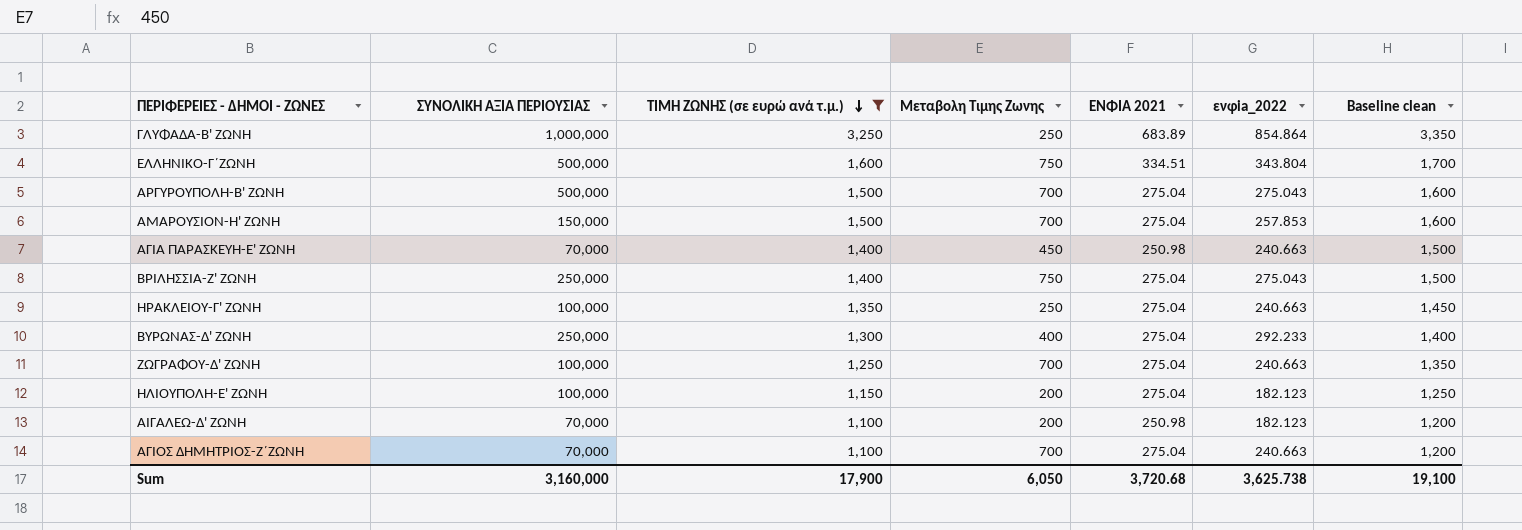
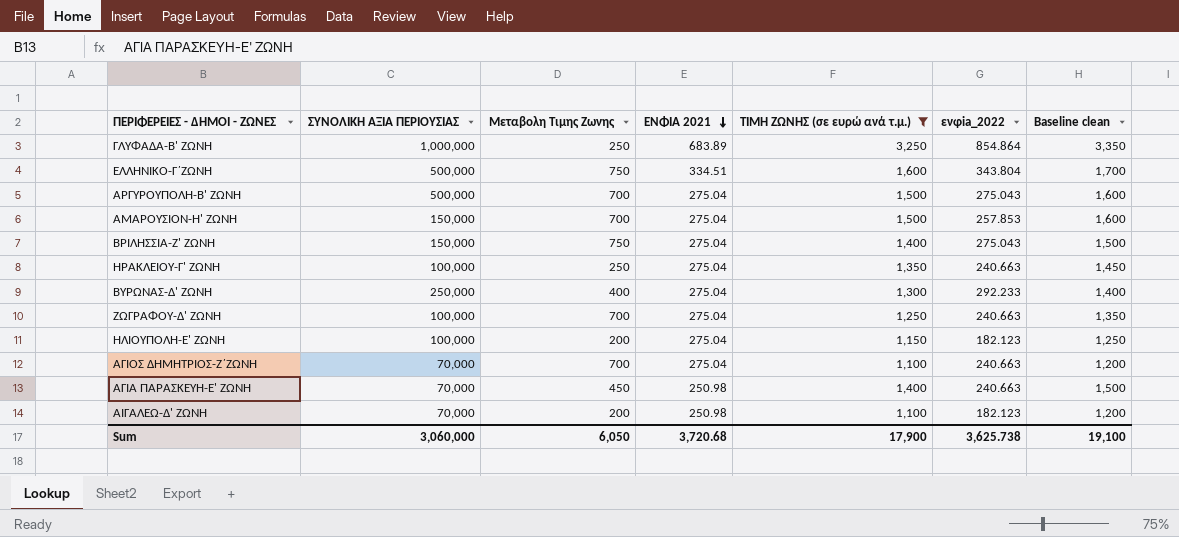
row order: ΤΙΜΗ ΖΩΝΗΣ (σε ευρώ ανά τ.μ.) descending -> ΕΝΦIA 2021 descending
column ΤΙΜΗ ΖΩΝΗΣ (σε ευρώ ανά τ.μ.) | position: 3 -> 5
ΒΡΙΛΗΣΣΙΑ-Ζ' ΖΩΝΗ | ΣΥΝΟΛΙΚΗ ΑΞΙΑ ΠΕΡΙΟΥΣΙΑΣ: 250,000 -> 150,000
Sum | ΣΥΝΟΛΙΚΗ ΑΞΙΑ ΠΕΡΙΟΥΣΙΑΣ: 3,160,000 -> 3,060,000

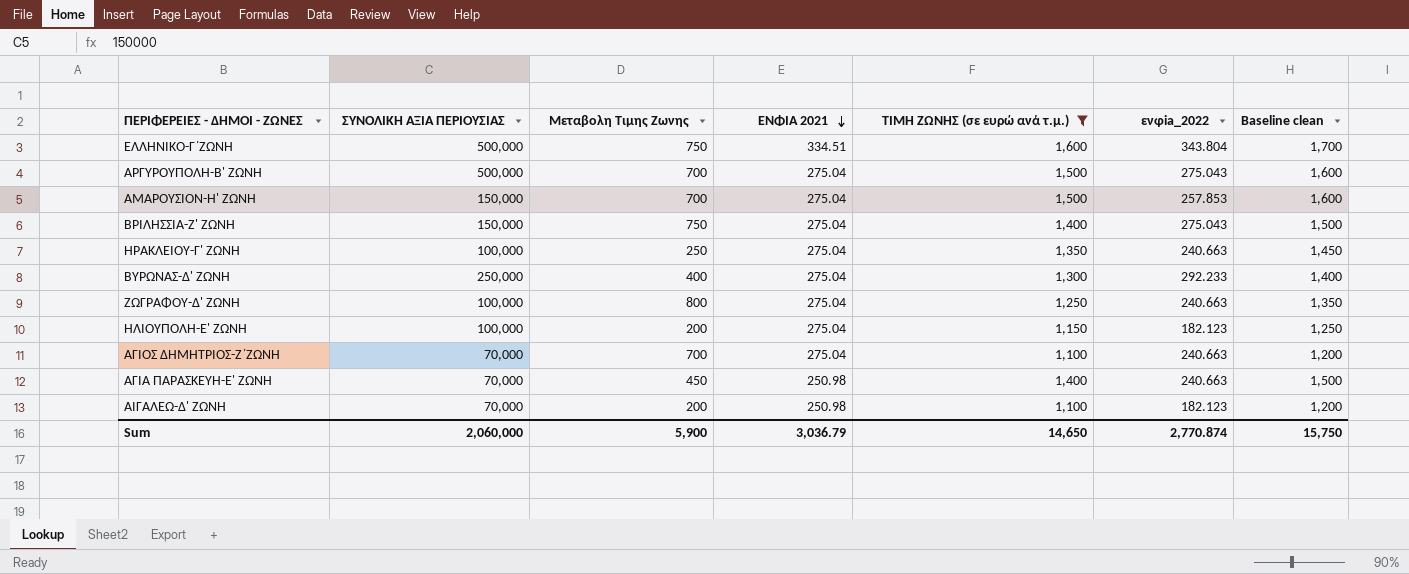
row ΓΛΥΦΑΔΑ-Β' ΖΩΝΗ: 1,000,000 | 250 | 683.89 | 3,250 | 854.864 | 3,350 -> none
ΖΩΓΡΑΦΟΥ-Δ' ΖΩΝΗ | Μεταβολη Τιμης Ζωνης: 700 -> 800
Sum | ΣΥΝΟΛΙΚΗ ΑΞΙΑ ΠΕΡΙΟΥΣΙΑΣ: 3,060,000 -> 2,060,000
Sum | Μεταβολη Τιμης Ζωνης: 6,050 -> 5,900
Sum | ΕΝΦIA 2021: 3,720.68 -> 3,036.79
Sum | ΤΙΜΗ ΖΩΝΗΣ (σε ευρώ ανά τ.μ.): 17,900 -> 14,650
Sum | ενφia_2022: 3,625.738 -> 2,770.874
Sum | Baseline clean: 19,100 -> 15,750

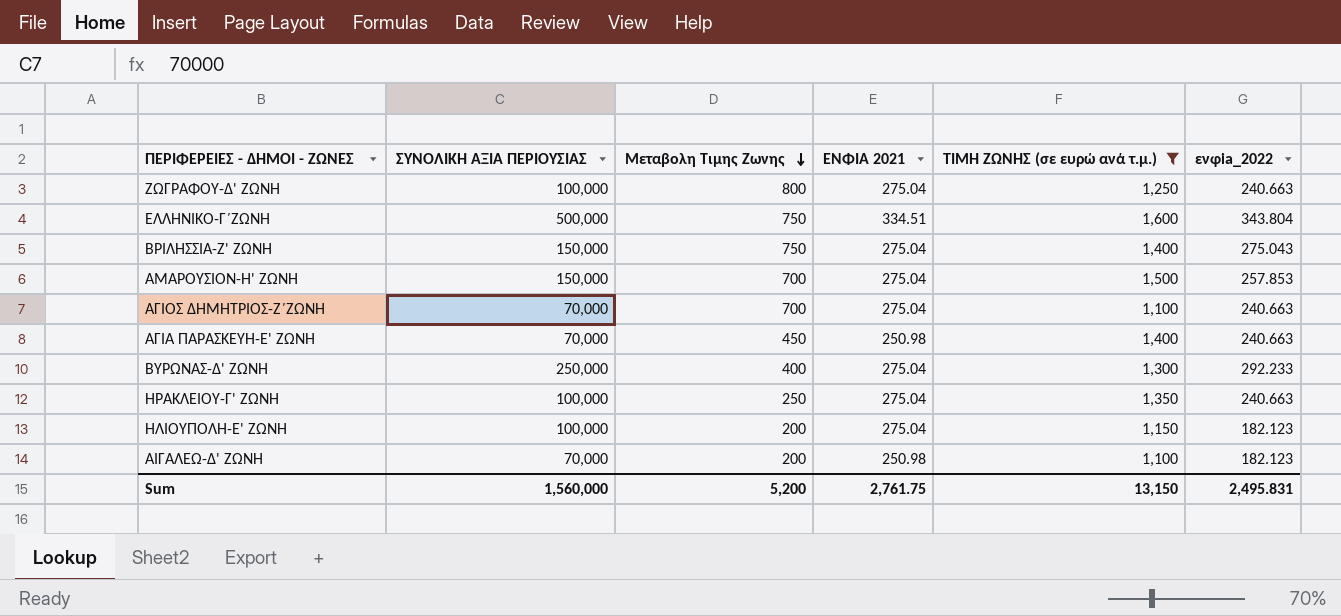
row order: ΕΝΦIA 2021 descending -> Μεταβολη Τιμης Ζωνης descending
column Baseline clean | formula: [ΤΙΜΗ ΖΩΝΗΣ (σε ευρώ ανά τ.μ.)] + 100 -> none
row ΑΡΓΥΡΟΥΠΟΛΗ-Β' ΖΩΝΗ: 500,000 | 700 | 275.04 | 1,500 | 275.043 | 1,600 -> none
Sum | ΣΥΝΟΛΙΚΗ ΑΞΙΑ ΠΕΡΙΟΥΣΙΑΣ: 2,060,000 -> 1,560,000
Sum | Μεταβολη Τιμης Ζωνης: 5,900 -> 5,200
Sum | ΕΝΦIA 2021: 3,036.79 -> 2,761.75
Sum | ΤΙΜΗ ΖΩΝΗΣ (σε ευρώ ανά τ.μ.): 14,650 -> 13,150
Sum | ενφia_2022: 2,770.874 -> 2,495.831

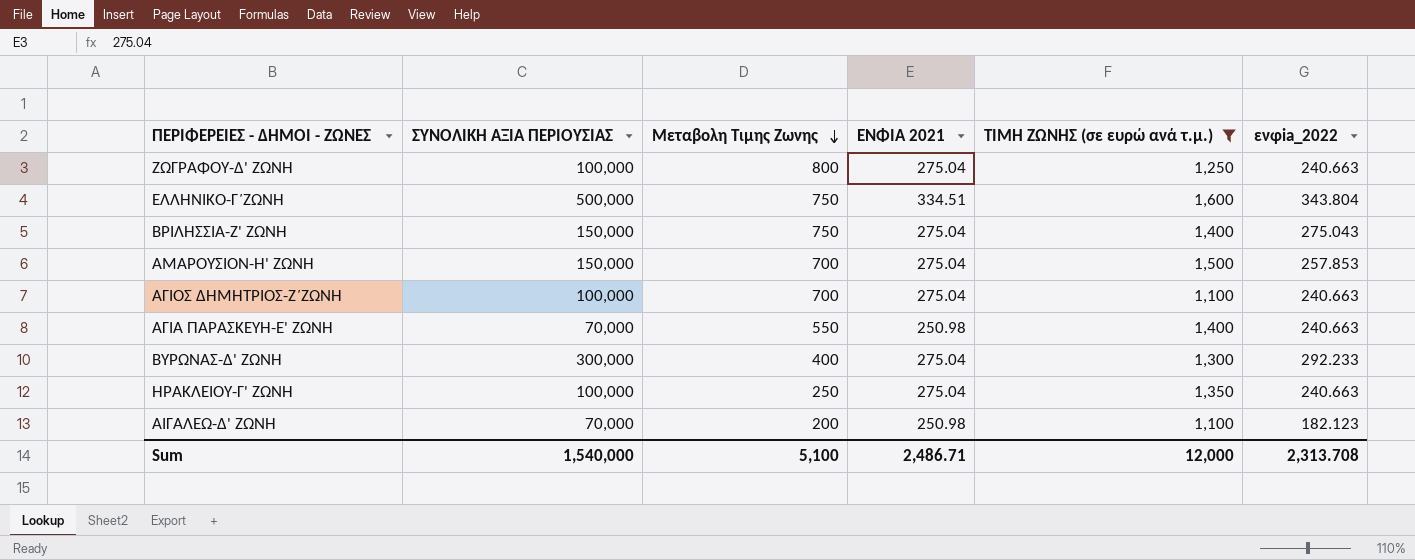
row ΗΛΙΟΥΠΟΛΗ-Ε' ΖΩΝΗ: 100,000 | 200 | 275.04 | 1,150 | 182.123 -> none
ΑΓΙΟΣ ΔΗΜΗΤΡΙΟΣ-Ζ΄ΖΩΝΗ | ΣΥΝΟΛΙΚΗ ΑΞΙΑ ΠΕΡΙΟΥΣΙΑΣ: 70,000 -> 100,000
ΑΓΙΑ ΠΑΡΑΣΚΕΥΗ-Ε' ΖΩΝΗ | Μεταβολη Τιμης Ζωνης: 450 -> 550
ΒΥΡΩΝΑΣ-Δ' ΖΩΝΗ | ΣΥΝΟΛΙΚΗ ΑΞΙΑ ΠΕΡΙΟΥΣΙΑΣ: 250,000 -> 300,000
Sum | ΣΥΝΟΛΙΚΗ ΑΞΙΑ ΠΕΡΙΟΥΣΙΑΣ: 1,560,000 -> 1,540,000
Sum | Μεταβολη Τιμης Ζωνης: 5,200 -> 5,100
Sum | ΕΝΦIA 2021: 2,761.75 -> 2,486.71
Sum | ΤΙΜΗ ΖΩΝΗΣ (σε ευρώ ανά τ.μ.): 13,150 -> 12,000
Sum | ενφia_2022: 2,495.831 -> 2,313.708

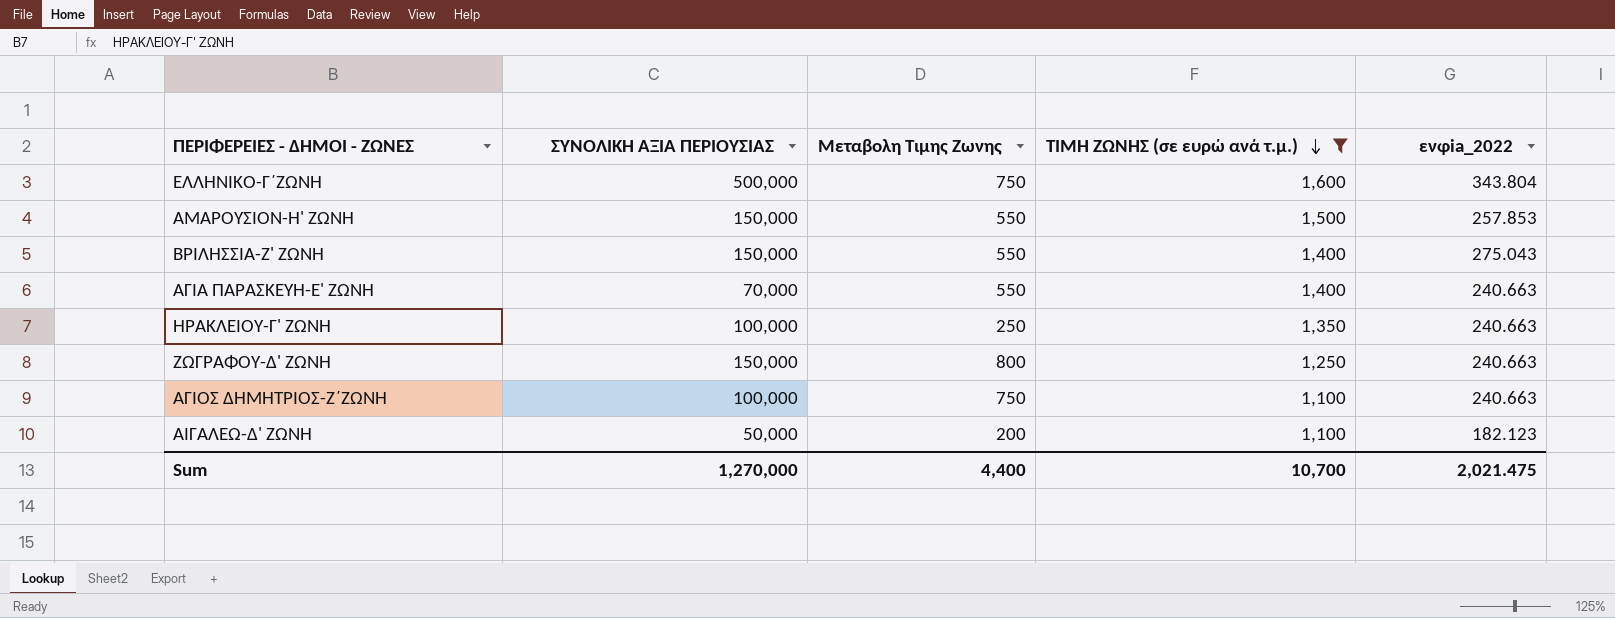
row order: Μεταβολη Τιμης Ζωνης descending -> ΤΙΜΗ ΖΩΝΗΣ (σε ευρώ ανά τ.μ.) descending
column ΕΝΦIA 2021 | position: 4 -> none
row ΒΥΡΩΝΑΣ-Δ' ΖΩΝΗ: 300,000 | 400 | 275.04 | 1,300 | 292.233 -> none
ΑΜΑΡΟΥΣΙΟΝ-Η' ΖΩΝΗ | Μεταβολη Τιμης Ζωνης: 700 -> 550
ΒΡΙΛΗΣΣΙΑ-Ζ' ΖΩΝΗ | Μεταβολη Τιμης Ζωνης: 750 -> 550
ΖΩΓΡΑΦΟΥ-Δ' ΖΩΝΗ | ΣΥΝΟΛΙΚΗ ΑΞΙΑ ΠΕΡΙΟΥΣΙΑΣ: 100,000 -> 150,000
ΑΓΙΟΣ ΔΗΜΗΤΡΙΟΣ-Ζ΄ΖΩΝΗ | Μεταβολη Τιμης Ζωνης: 700 -> 750
ΑΙΓΑΛΕΩ-Δ' ΖΩΝΗ | ΣΥΝΟΛΙΚΗ ΑΞΙΑ ΠΕΡΙΟΥΣΙΑΣ: 70,000 -> 50,000
Sum | ΣΥΝΟΛΙΚΗ ΑΞΙΑ ΠΕΡΙΟΥΣΙΑΣ: 1,540,000 -> 1,270,000
Sum | Μεταβολη Τιμης Ζωνης: 5,100 -> 4,400
Sum | ΤΙΜΗ ΖΩΝΗΣ (σε ευρώ ανά τ.μ.): 12,000 -> 10,700
Sum | ενφia_2022: 2,313.708 -> 2,021.475

